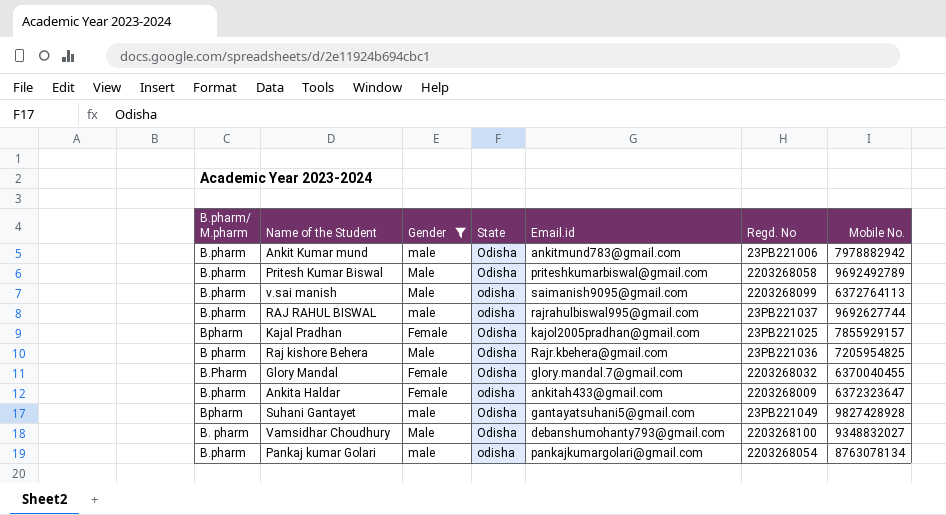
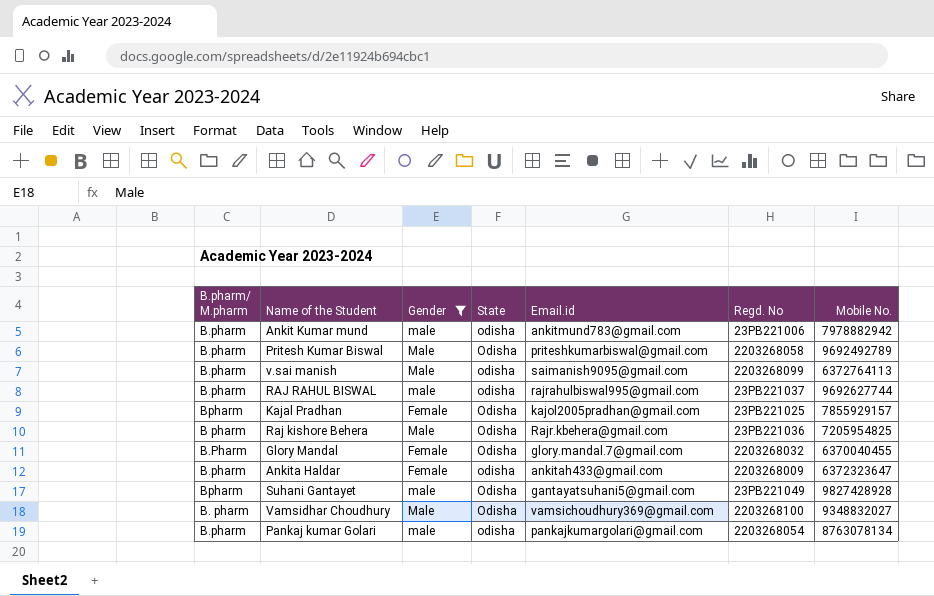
Ankit Kumar mund | State: Odisha -> odisha
Vamsidhar Choudhury | Email.id: debanshumohanty793@gmail.com -> vamsichoudhury369@gmail.com

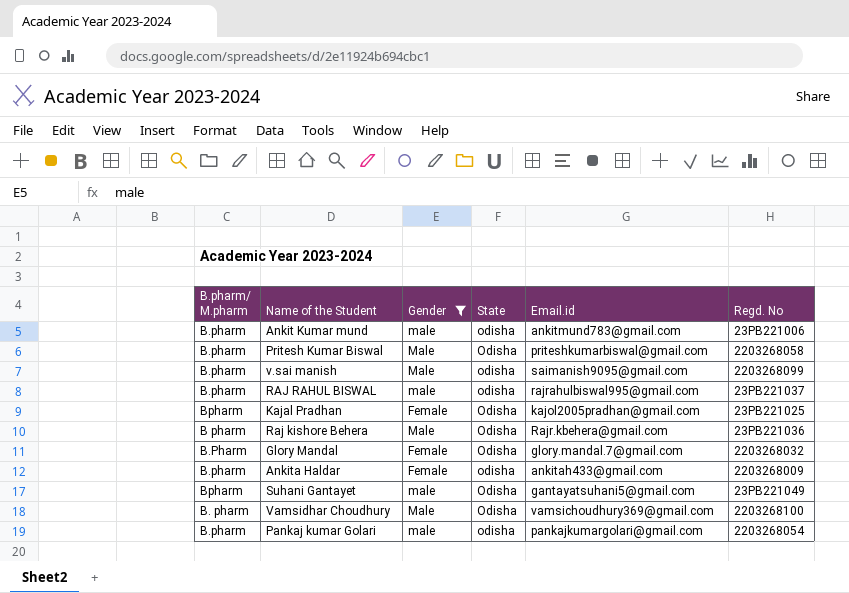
column Mobile No. | position: 7 -> none

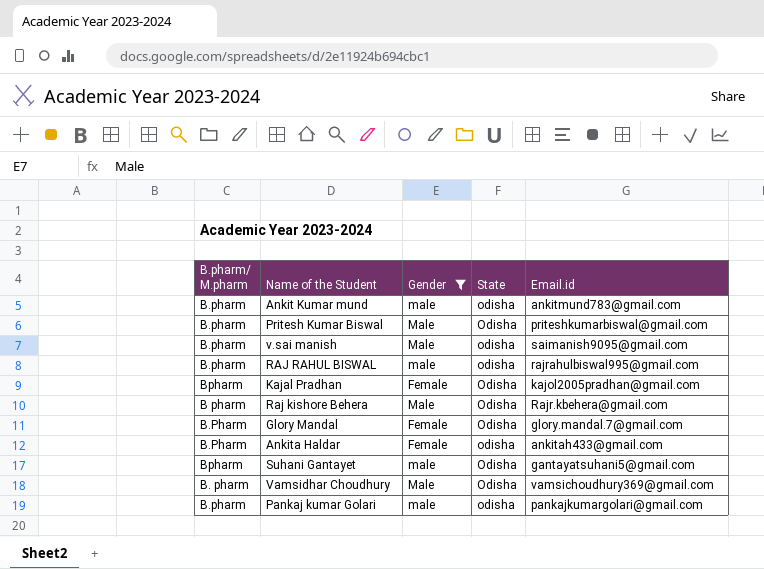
column Regd. No | position: 6 -> none
Ankita Haldar | B.pharm/ M.pharm: B.pharm -> B.Pharm

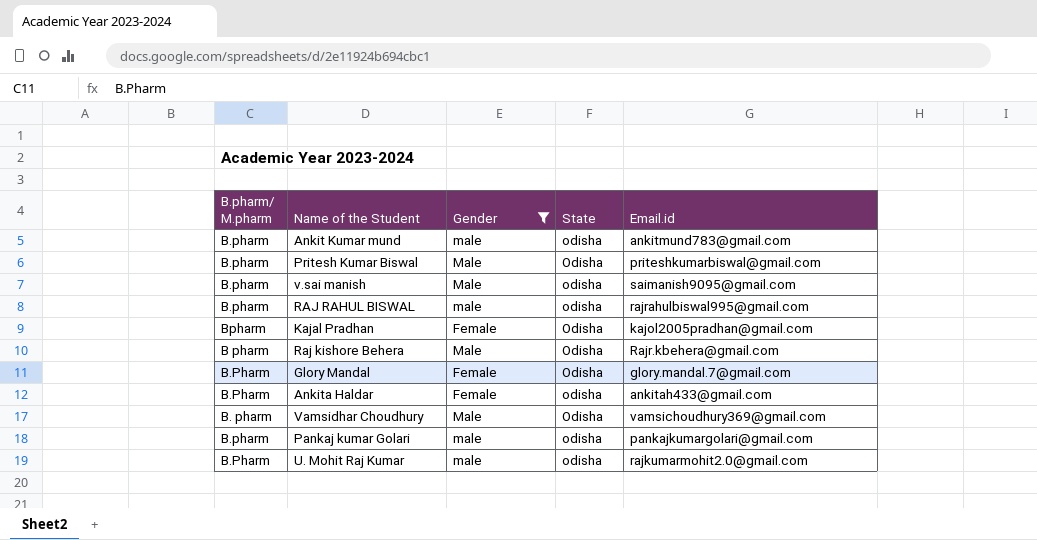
row Suhani Gantayet: Bpharm | male | Odisha | gantayatsuhani5@gmail.com -> none
row U. Mohit Raj Kumar: none -> B.Pharm | male | odisha | rajkumarmohit2.0@gmail.com

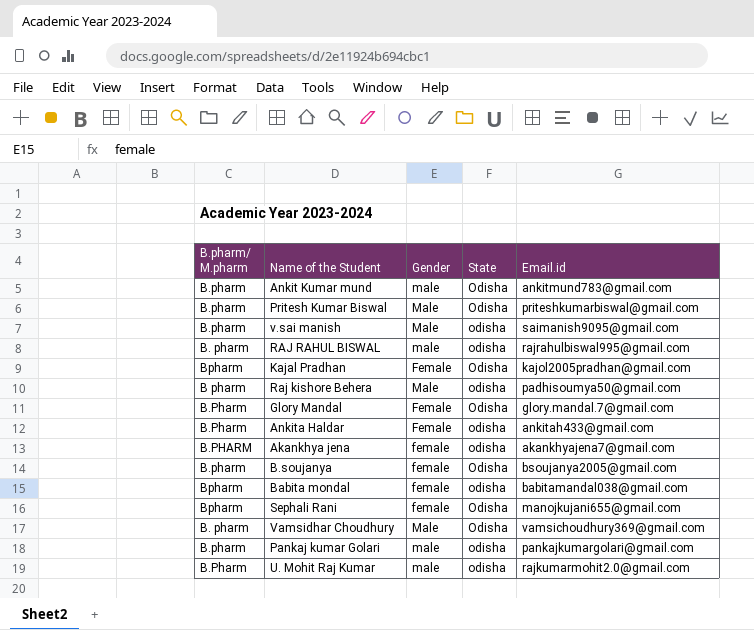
filter: Gender != female -> none
Ankit Kumar mund | State: odisha -> Odisha
RAJ RAHUL BISWAL | B.pharm/ M.pharm: B.pharm -> B. pharm
Raj kishore Behera | State: Odisha -> odisha
Raj kishore Behera | Email.id: Rajr.kbehera@gmail.com -> padhisoumya50@gmail.com

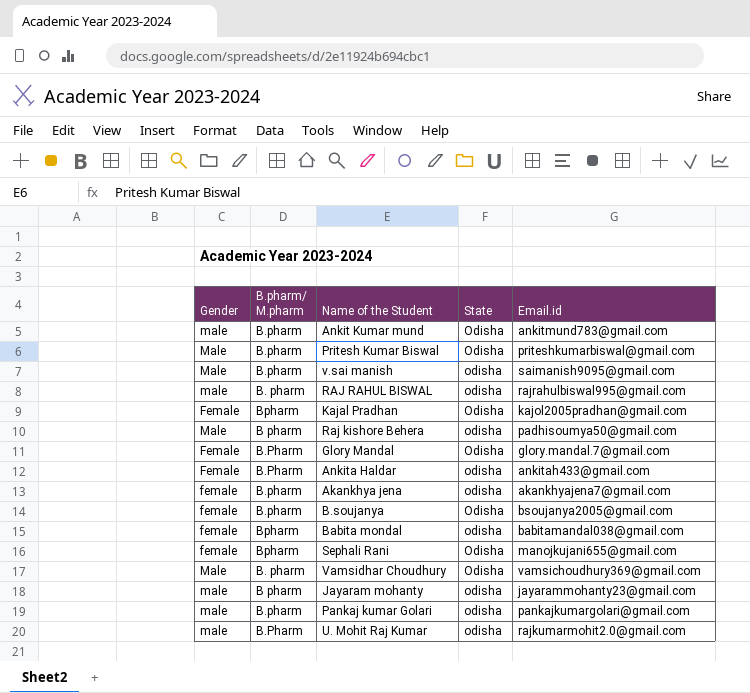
column Gender | position: 3 -> 1
Akankhya jena | B.pharm/ M.pharm: B.PHARM -> B.pharm
row Jayaram mohanty: none -> male | B pharm | odisha | jayarammohanty23@gmail.com

